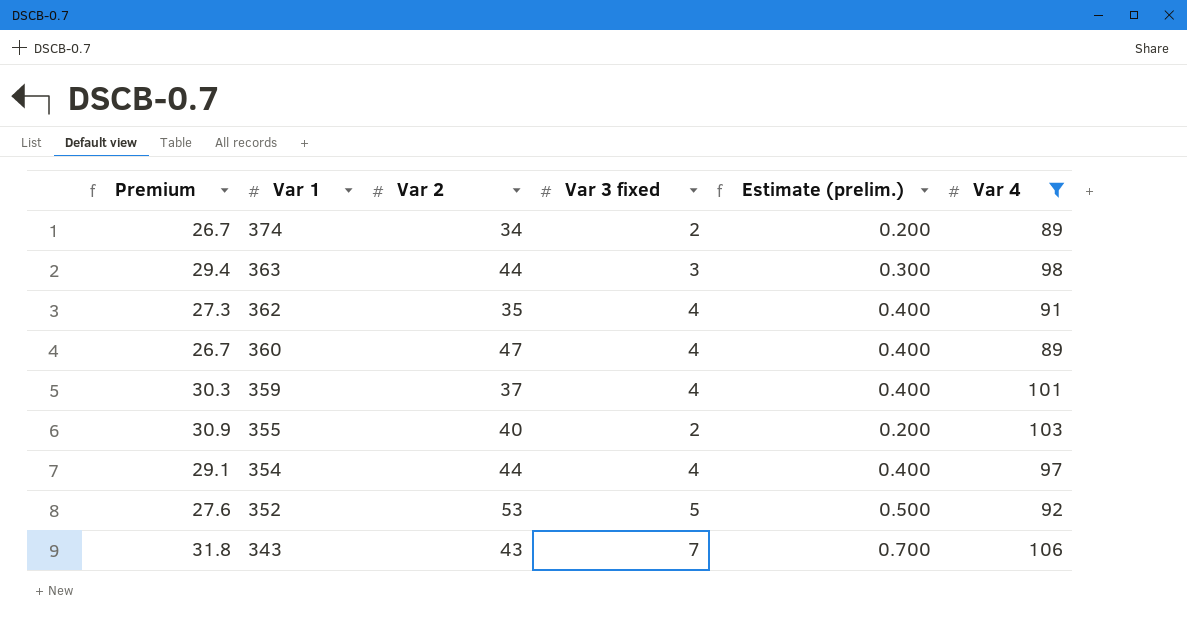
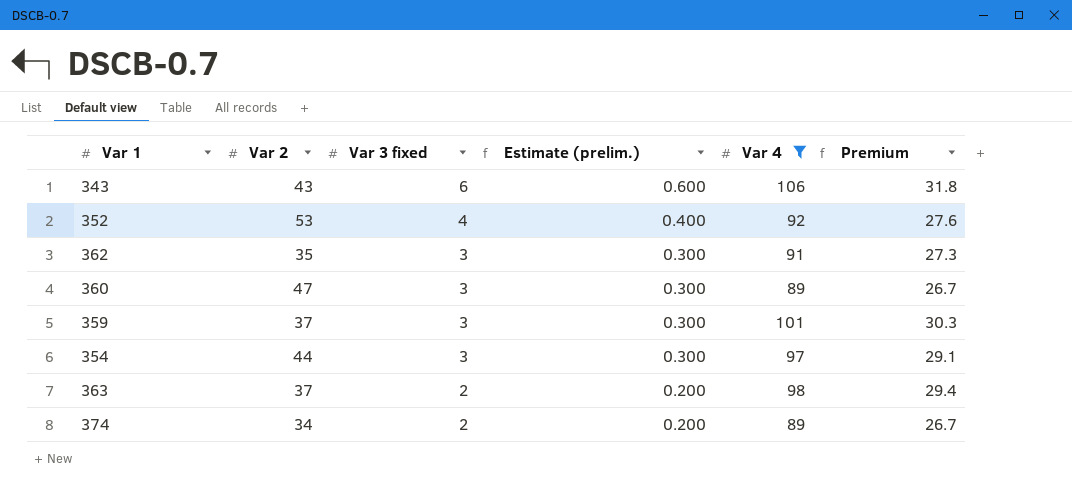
row order: Var 1 descending -> Var 3 fixed descending
column Premium | position: 1 -> 6
row 355: 30.9 | 40 | 2 | 0.200 | 103 -> none
343 | Var 3 fixed: 7 -> 6
343 | Estimate (prelim.): 0.700 -> 0.600
352 | Var 3 fixed: 5 -> 4
352 | Estimate (prelim.): 0.500 -> 0.400
362 | Var 3 fixed: 4 -> 3
362 | Estimate (prelim.): 0.400 -> 0.300
360 | Var 3 fixed: 4 -> 3
360 | Estimate (prelim.): 0.400 -> 0.300
359 | Var 3 fixed: 4 -> 3
359 | Estimate (prelim.): 0.400 -> 0.300
354 | Var 3 fixed: 4 -> 3
354 | Estimate (prelim.): 0.400 -> 0.300
363 | Var 2: 44 -> 37
363 | Var 3 fixed: 3 -> 2
363 | Estimate (prelim.): 0.300 -> 0.200

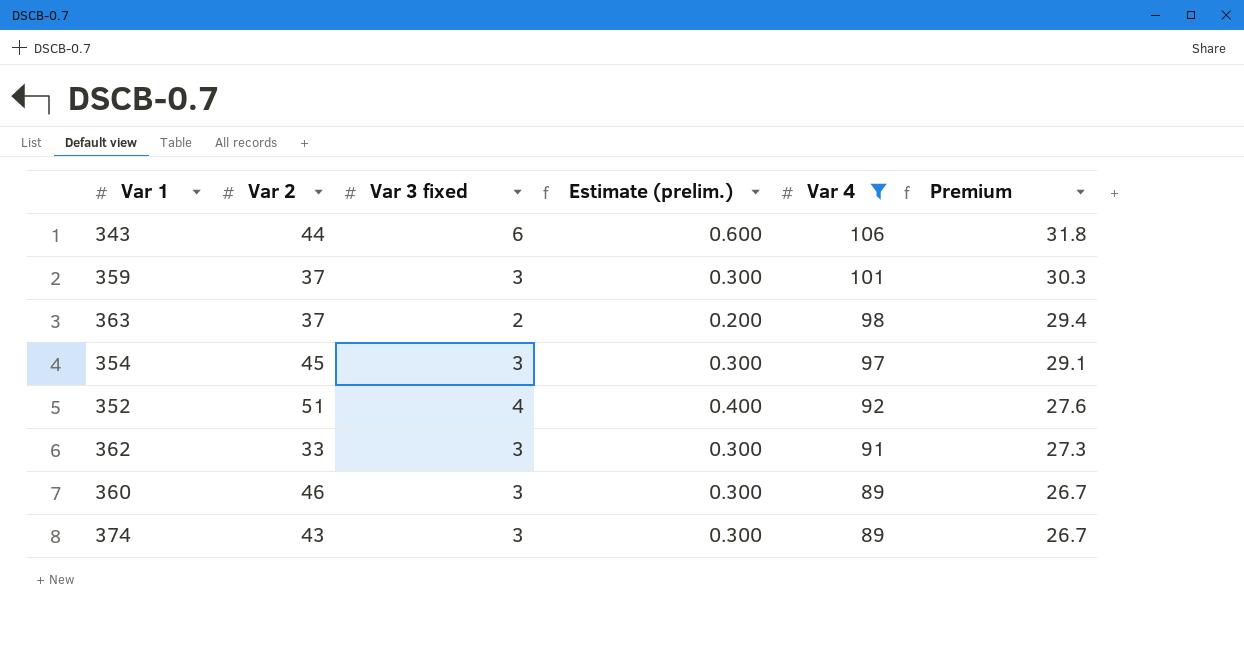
row order: Var 3 fixed descending -> Var 4 descending
343 | Var 2: 43 -> 44
354 | Var 2: 44 -> 45
352 | Var 2: 53 -> 51
362 | Var 2: 35 -> 33
360 | Var 2: 47 -> 46
374 | Var 2: 34 -> 43
374 | Var 3 fixed: 2 -> 3
374 | Estimate (prelim.): 0.200 -> 0.300

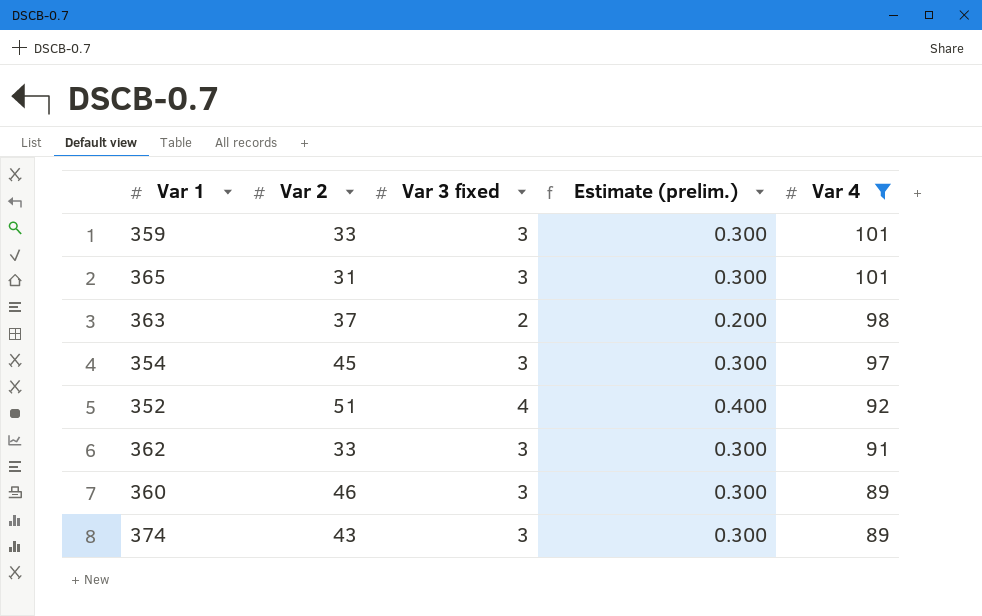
column Premium | formula: [Var 4] * 0.3 -> none
row 343: 44 | 6 | 0.600 | 106 | 31.8 -> none
359 | Var 2: 37 -> 33
row 365: none -> 31 | 3 | 0.300 | 101

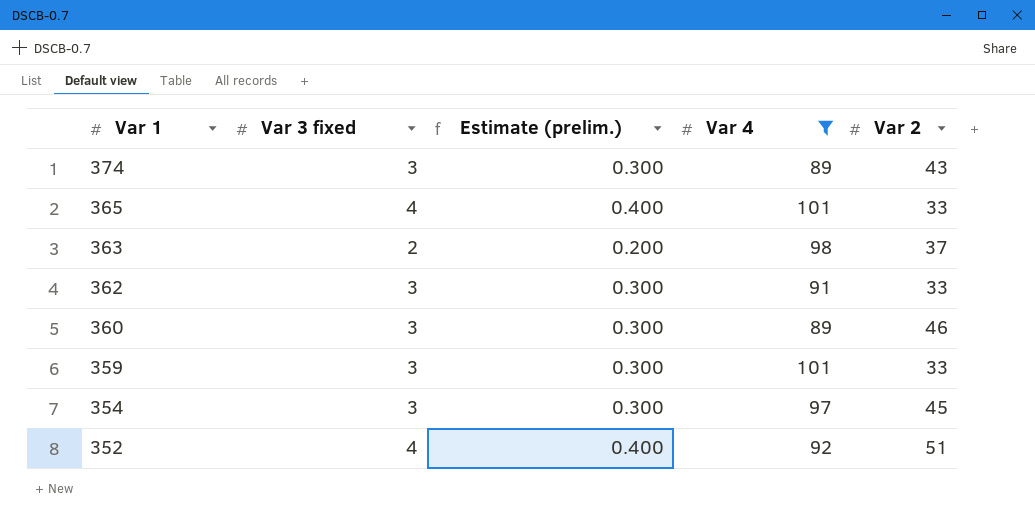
row order: Var 4 descending -> Var 1 descending
column Var 2 | position: 2 -> 5
365 | Var 3 fixed: 3 -> 4
365 | Estimate (prelim.): 0.300 -> 0.400
365 | Var 2: 31 -> 33

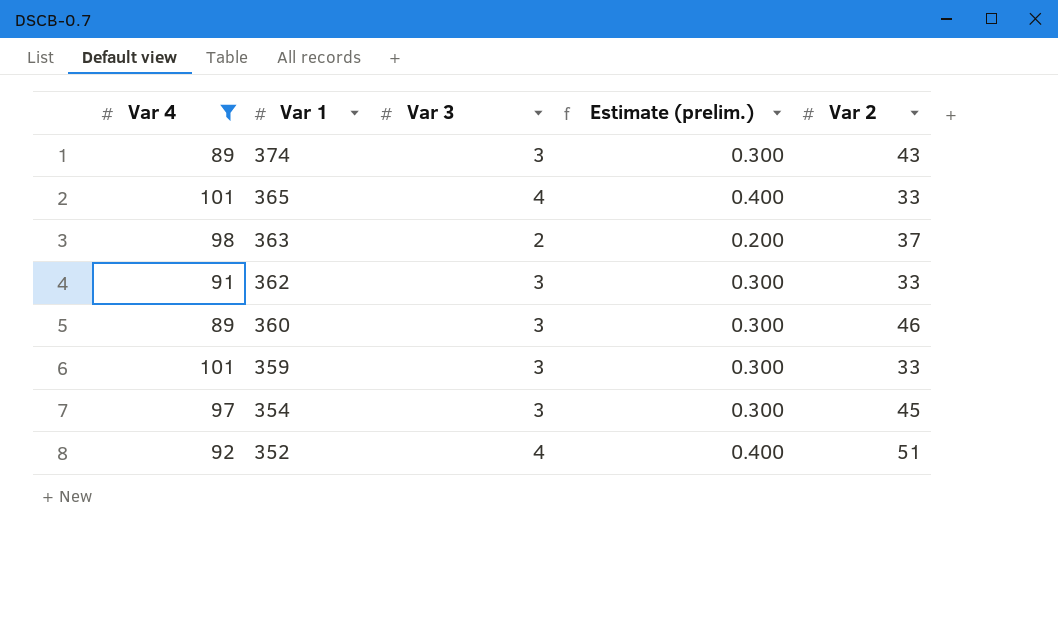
column Var 4 | position: 4 -> 1
column name: Var 3 fixed -> Var 3

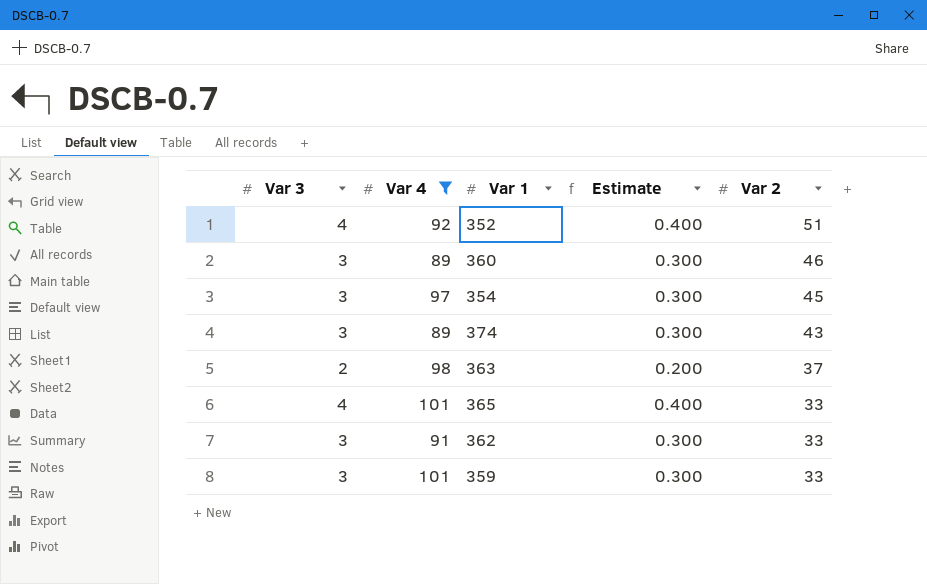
row order: Var 1 descending -> Var 2 descending
column Var 3 | position: 3 -> 1
column name: Estimate (prelim.) -> Estimate

